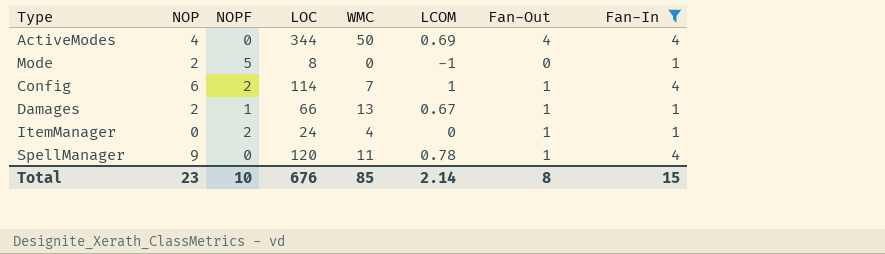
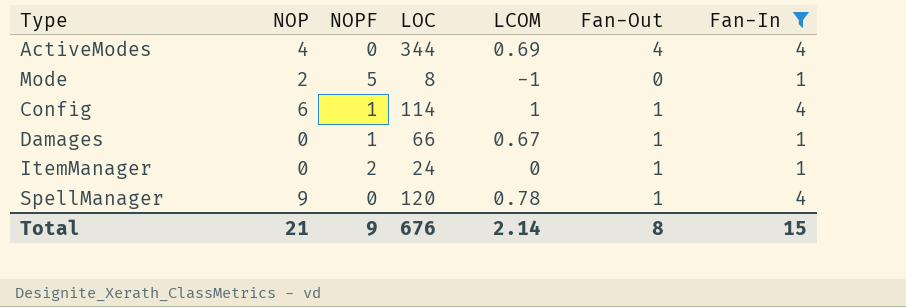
column WMC | position: 5 -> none
Config | NOPF: 2 -> 1
Damages | NOP: 2 -> 0
Total | NOP: 23 -> 21
Total | NOPF: 10 -> 9

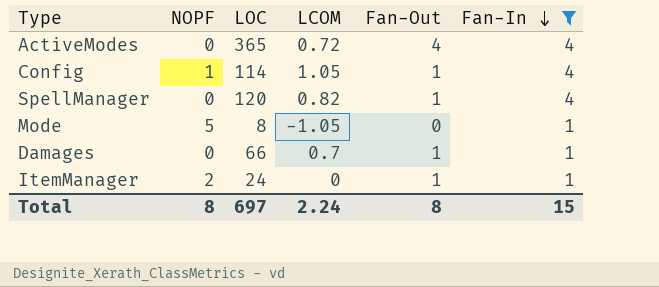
row order: none -> Fan-In descending
column NOP | position: 2 -> none
ActiveModes | LOC: 344 -> 365
ActiveModes | LCOM: 0.69 -> 0.72
Config | LCOM: 1 -> 1.05
SpellManager | LCOM: 0.78 -> 0.82
Mode | LCOM: -1 -> -1.05
Damages | NOPF: 1 -> 0
Damages | LCOM: 0.67 -> 0.7
Total | NOPF: 9 -> 8
Total | LOC: 676 -> 697
Total | LCOM: 2.14 -> 2.24

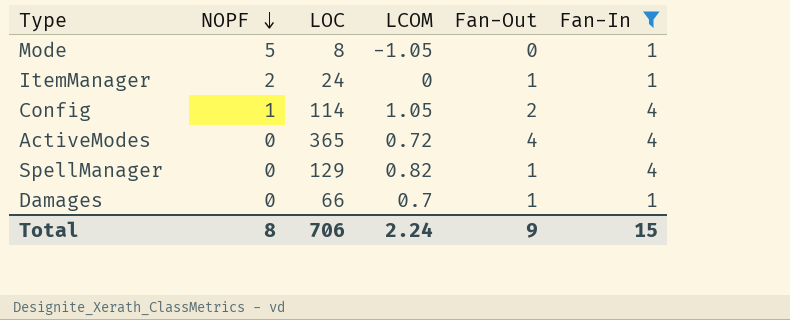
row order: Fan-In descending -> NOPF descending
Config | Fan-Out: 1 -> 2
SpellManager | LOC: 120 -> 129
Total | LOC: 697 -> 706
Total | Fan-Out: 8 -> 9

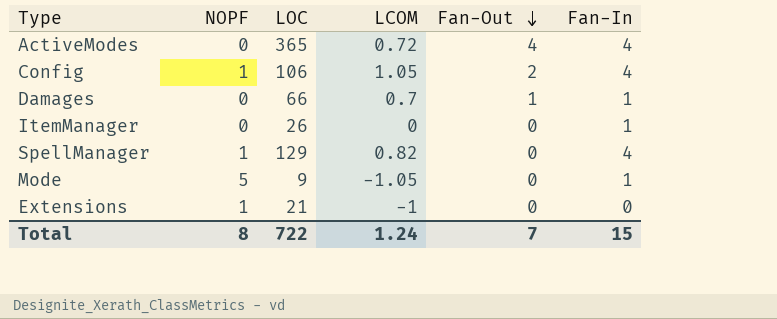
filter: Fan-In != 0 -> none
row order: NOPF descending -> Fan-Out descending
Config | LOC: 114 -> 106
ItemManager | NOPF: 2 -> 0
ItemManager | LOC: 24 -> 26
ItemManager | Fan-Out: 1 -> 0
SpellManager | NOPF: 0 -> 1
SpellManager | Fan-Out: 1 -> 0
Mode | LOC: 8 -> 9
Total | LOC: 706 -> 722
Total | LCOM: 2.24 -> 1.24
Total | Fan-Out: 9 -> 7

